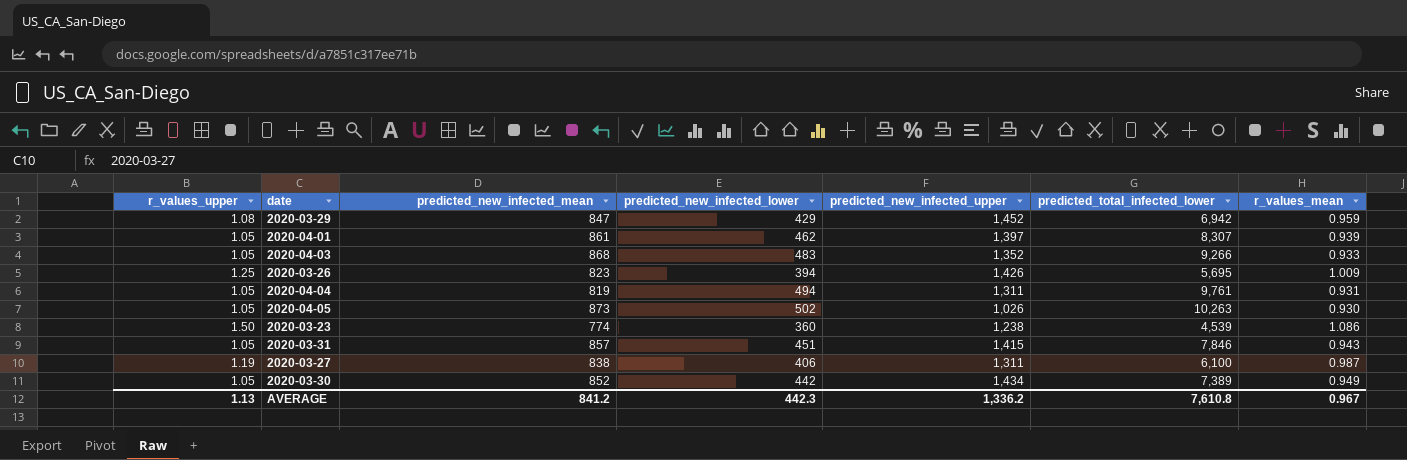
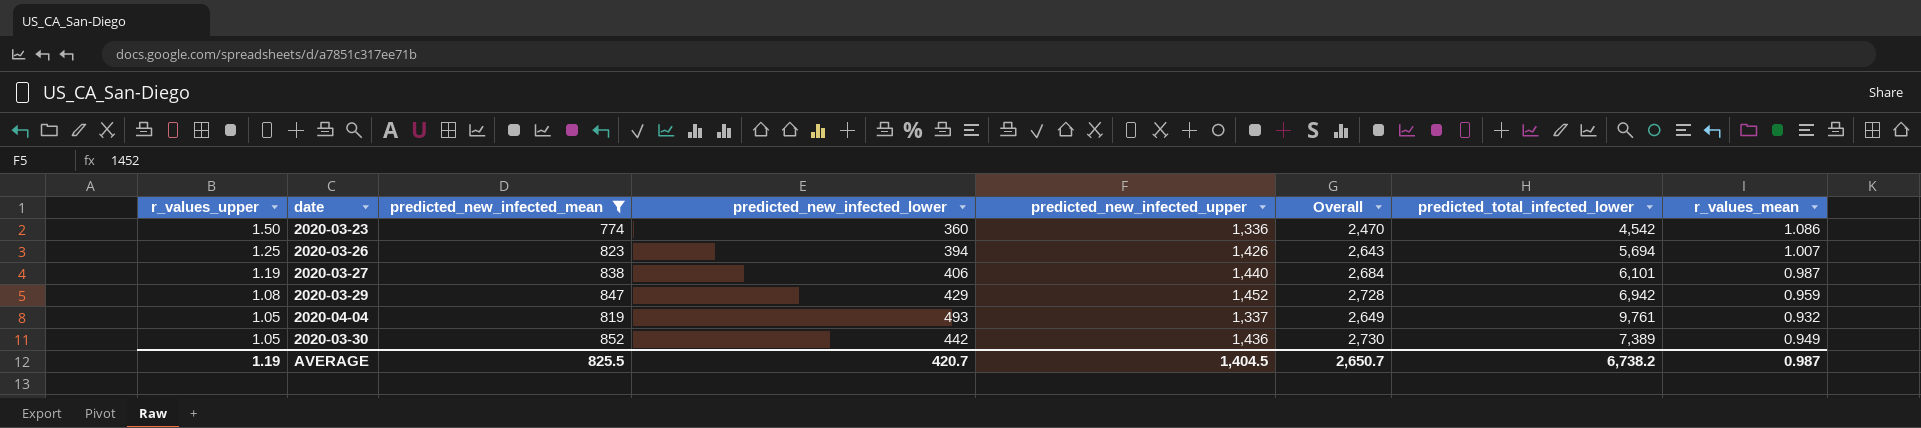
filter: none -> predicted_new_infected_mean <= 852
row order: none -> r_values_upper descending
column Overall | formula: none -> [predicted_new_infected_mean] + [predicted_new_infected_lower] + [predicted_new_infected_upper]
2020-03-23 | predicted_new_infected_upper: 1,238 -> 1,336
2020-03-23 | predicted_total_infected_lower: 4,539 -> 4,542
2020-03-26 | predicted_total_infected_lower: 5,695 -> 5,694
2020-03-26 | r_values_mean: 1.009 -> 1.007
2020-03-27 | predicted_new_infected_upper: 1,311 -> 1,440
2020-03-27 | predicted_total_infected_lower: 6,100 -> 6,101
2020-04-04 | predicted_new_infected_lower: 494 -> 493
2020-04-04 | predicted_new_infected_upper: 1,311 -> 1,337
2020-04-04 | r_values_mean: 0.931 -> 0.932
2020-03-30 | predicted_new_infected_upper: 1,434 -> 1,436
AVERAGE | r_values_upper: 1.13 -> 1.19
AVERAGE | predicted_new_infected_mean: 841.2 -> 825.5
AVERAGE | predicted_new_infected_lower: 442.3 -> 420.7
AVERAGE | predicted_new_infected_upper: 1,336.2 -> 1,404.5
AVERAGE | predicted_total_infected_lower: 7,610.8 -> 6,738.2
AVERAGE | r_values_mean: 0.967 -> 0.987

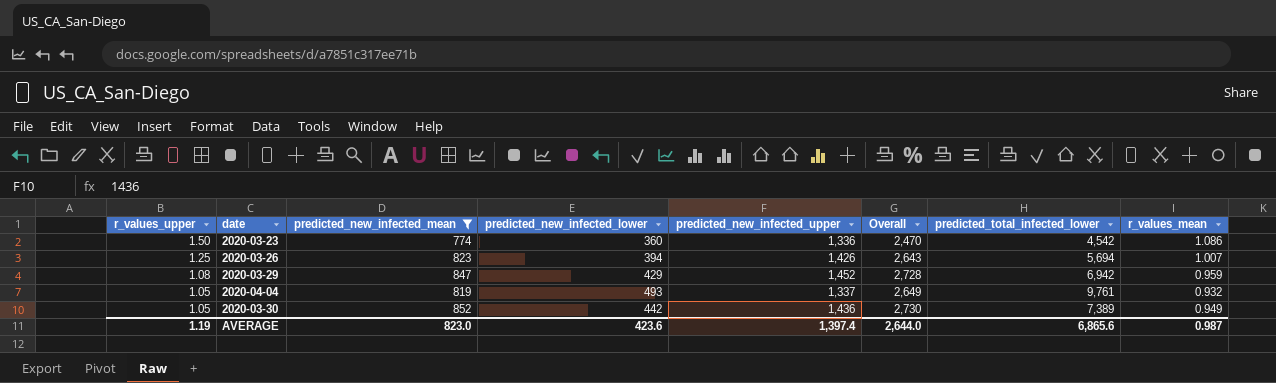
row 2020-03-27: 1.19 | 838 | 406 | 1,440 | 2,684 | 6,101 | 0.987 -> none
AVERAGE | predicted_new_infected_mean: 825.5 -> 823.0
AVERAGE | predicted_new_infected_lower: 420.7 -> 423.6
AVERAGE | predicted_new_infected_upper: 1,404.5 -> 1,397.4
AVERAGE | Overall: 2,650.7 -> 2,644.0
AVERAGE | predicted_total_infected_lower: 6,738.2 -> 6,865.6

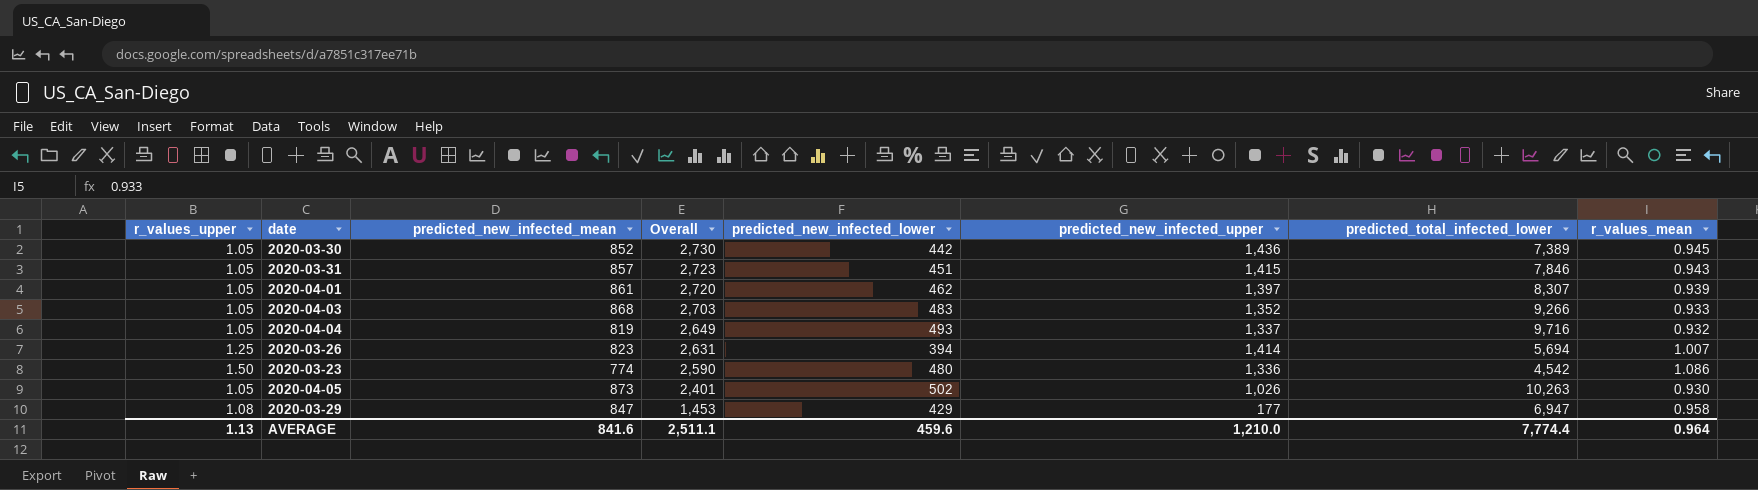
filter: predicted_new_infected_mean <= 852 -> none
row order: r_values_upper descending -> Overall descending
column Overall | position: 6 -> 4
2020-03-30 | r_values_mean: 0.949 -> 0.945
2020-04-04 | predicted_total_infected_lower: 9,761 -> 9,716
2020-03-26 | Overall: 2,643 -> 2,631
2020-03-26 | predicted_new_infected_upper: 1,426 -> 1,414
2020-03-23 | Overall: 2,470 -> 2,590
2020-03-23 | predicted_new_infected_lower: 360 -> 480
2020-03-29 | Overall: 2,728 -> 1,453
2020-03-29 | predicted_new_infected_upper: 1,452 -> 177
2020-03-29 | predicted_total_infected_lower: 6,942 -> 6,947
2020-03-29 | r_values_mean: 0.959 -> 0.958
AVERAGE | r_values_upper: 1.19 -> 1.13
AVERAGE | predicted_new_infected_mean: 823.0 -> 841.6
AVERAGE | Overall: 2,644.0 -> 2,511.1
AVERAGE | predicted_new_infected_lower: 423.6 -> 459.6
AVERAGE | predicted_new_infected_upper: 1,397.4 -> 1,210.0
AVERAGE | predicted_total_infected_lower: 6,865.6 -> 7,774.4
AVERAGE | r_values_mean: 0.987 -> 0.964

